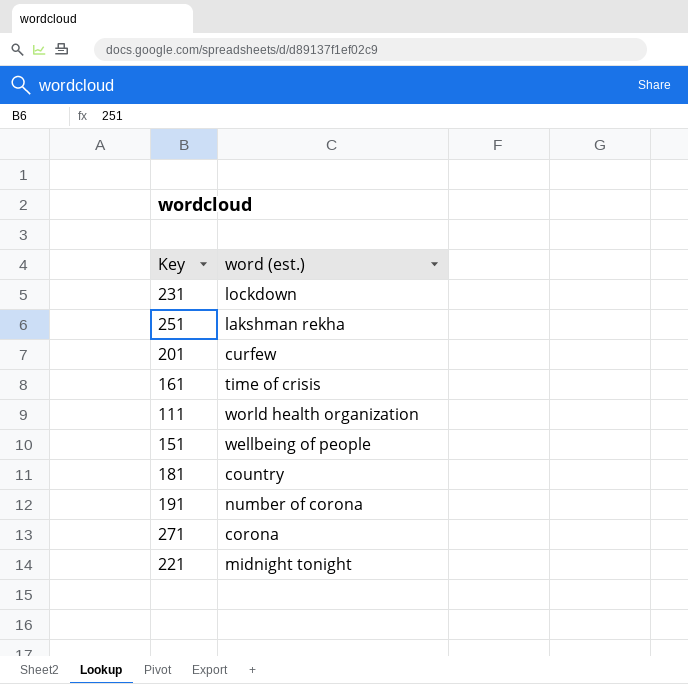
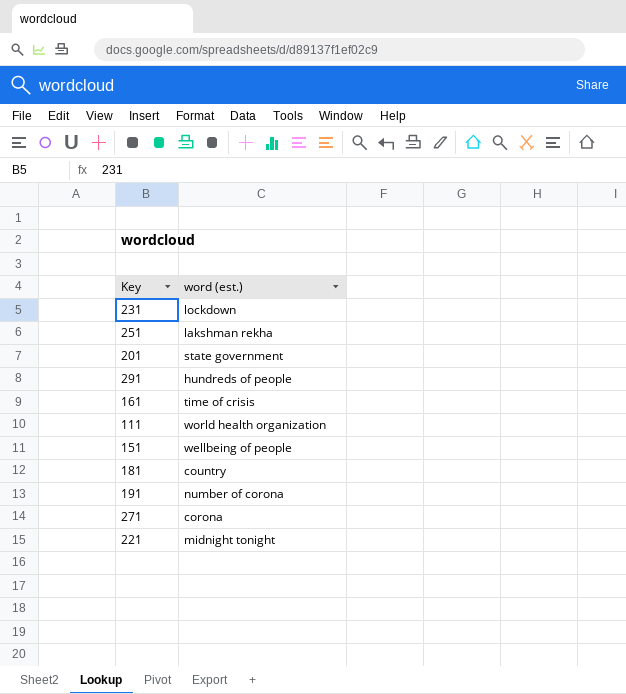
201 | word (est.): curfew -> state government
row 291: none -> hundreds of people

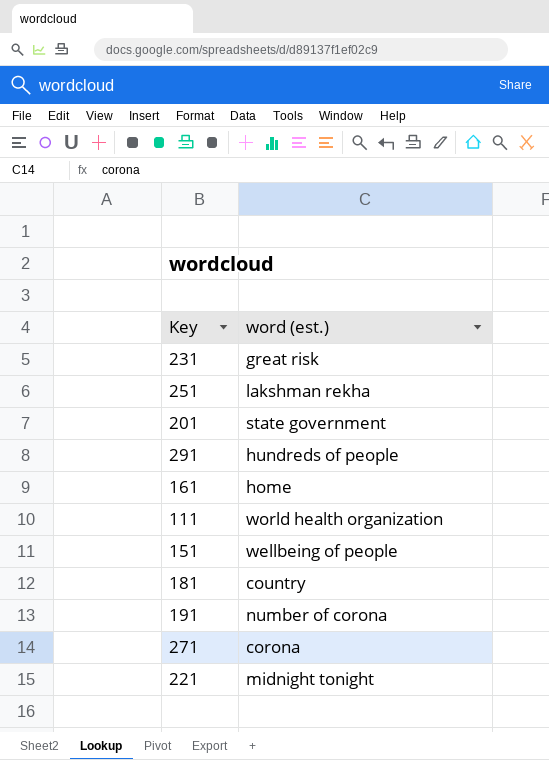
231 | word (est.): lockdown -> great risk
161 | word (est.): time of crisis -> home

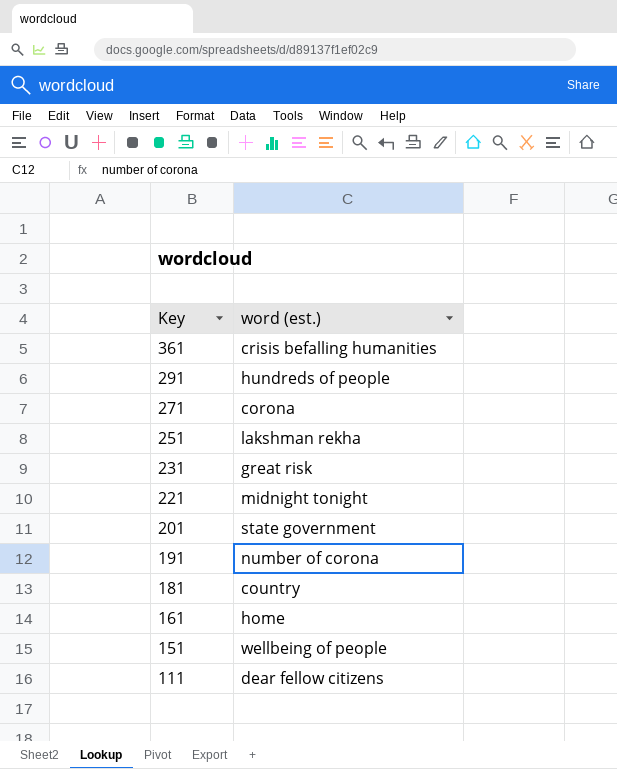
row order: none -> Key descending
row 361: none -> crisis befalling humanities
111 | word (est.): world health organization -> dear fellow citizens

